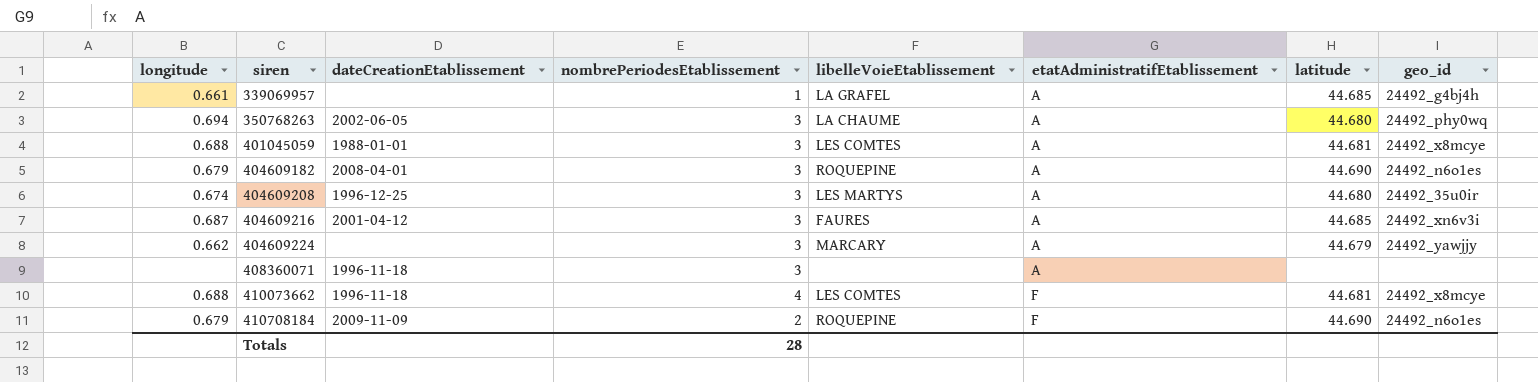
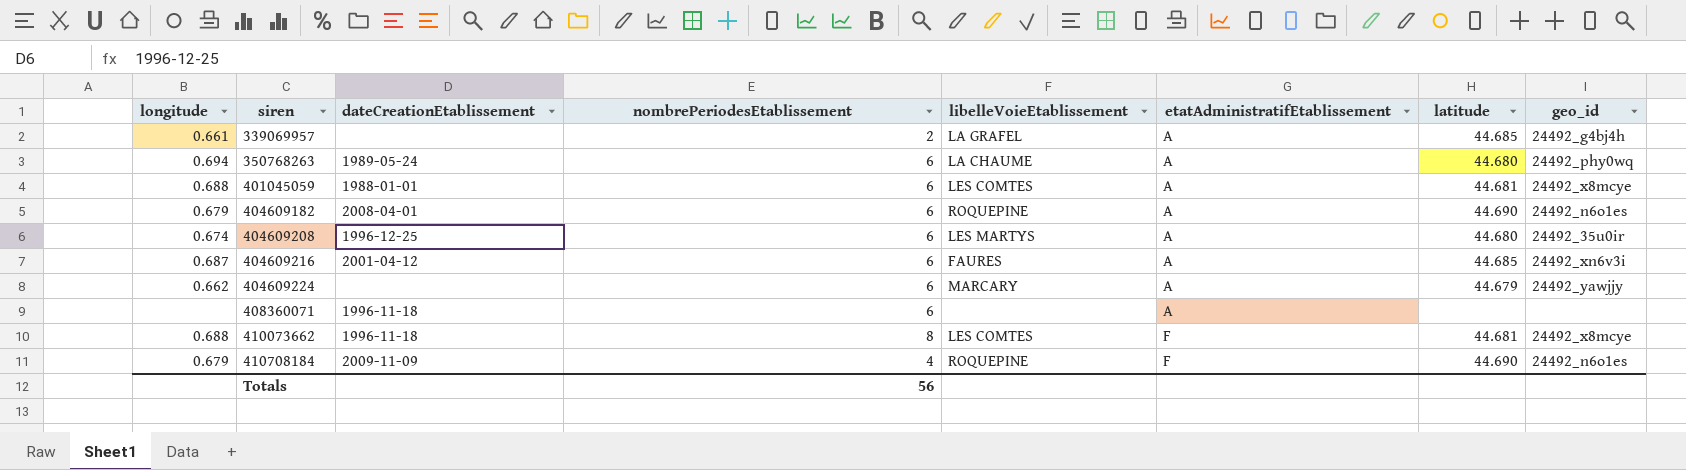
339069957 | nombrePeriodesEtablissement: 1 -> 2
350768263 | dateCreationEtablissement: 2002-06-05 -> 1989-05-24
350768263 | nombrePeriodesEtablissement: 3 -> 6
401045059 | nombrePeriodesEtablissement: 3 -> 6
404609182 | nombrePeriodesEtablissement: 3 -> 6
404609208 | nombrePeriodesEtablissement: 3 -> 6
404609216 | nombrePeriodesEtablissement: 3 -> 6
404609224 | nombrePeriodesEtablissement: 3 -> 6
408360071 | nombrePeriodesEtablissement: 3 -> 6
410073662 | nombrePeriodesEtablissement: 4 -> 8
410708184 | nombrePeriodesEtablissement: 2 -> 4
Totals | nombrePeriodesEtablissement: 28 -> 56

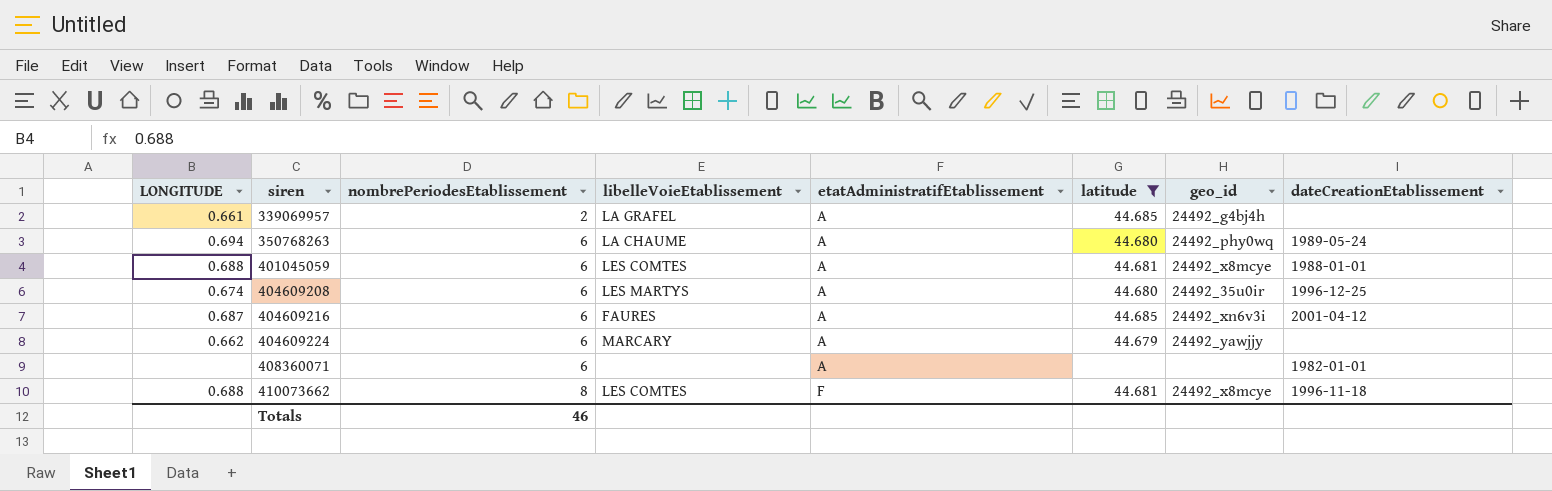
filter: none -> latitude != 44.690
column name: longitude -> LONGITUDE
column dateCreationEtablissement | position: 3 -> 8
408360071 | dateCreationEtablissement: 1996-11-18 -> 1982-01-01
Totals | nombrePeriodesEtablissement: 56 -> 46

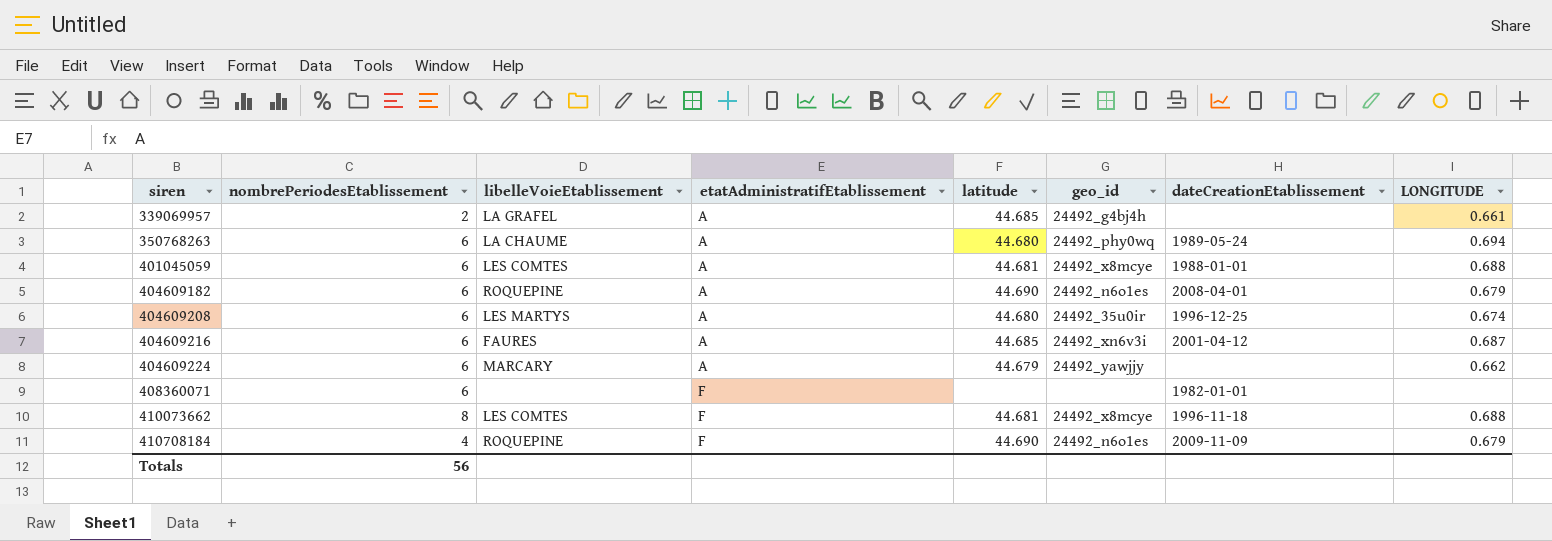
filter: latitude != 44.690 -> none
column LONGITUDE | position: 1 -> 8
408360071 | etatAdministratifEtablissement: A -> F
Totals | nombrePeriodesEtablissement: 46 -> 56

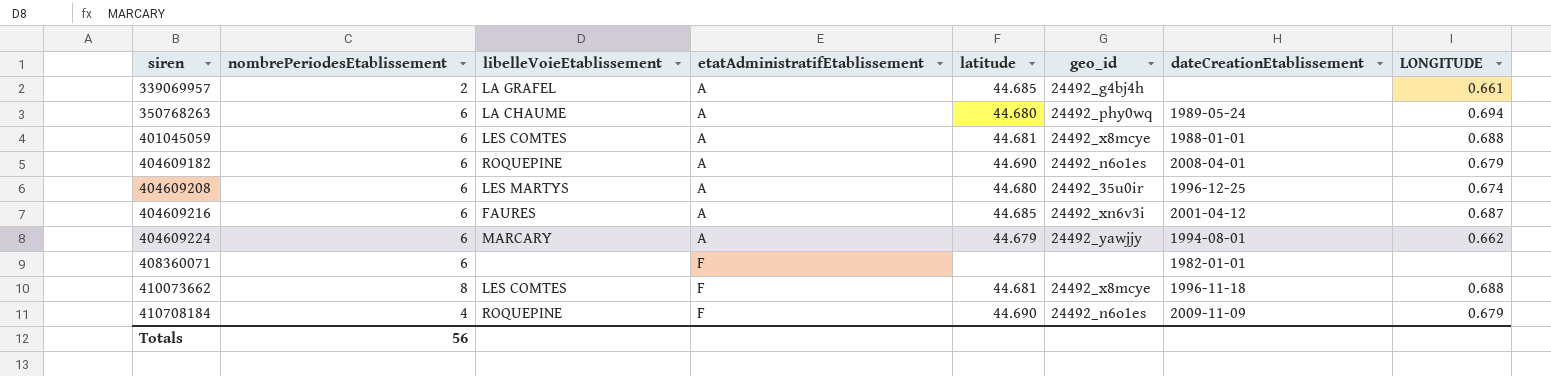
404609224 | dateCreationEtablissement: none -> 1994-08-01

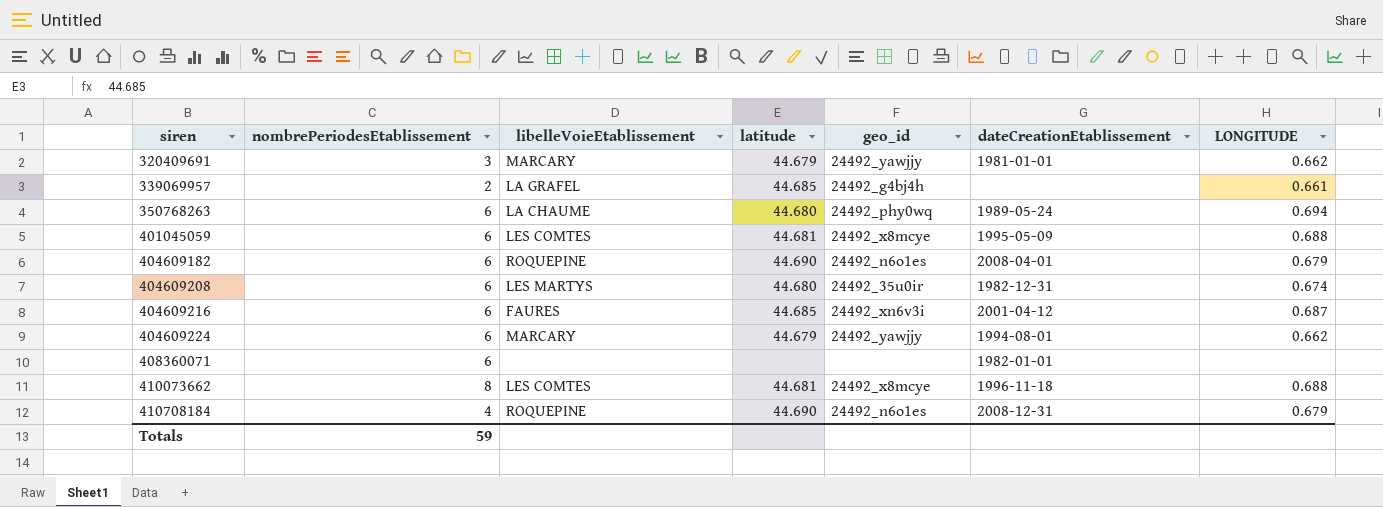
column etatAdministratifEtablissement | position: 4 -> none
row 320409691: none -> 3 | MARCARY | 44.679 | 24492_yawjjy | 1981-01-01 | 0.662
401045059 | dateCreationEtablissement: 1988-01-01 -> 1995-05-09
404609208 | dateCreationEtablissement: 1996-12-25 -> 1982-12-31
410708184 | dateCreationEtablissement: 2009-11-09 -> 2008-12-31
Totals | nombrePeriodesEtablissement: 56 -> 59

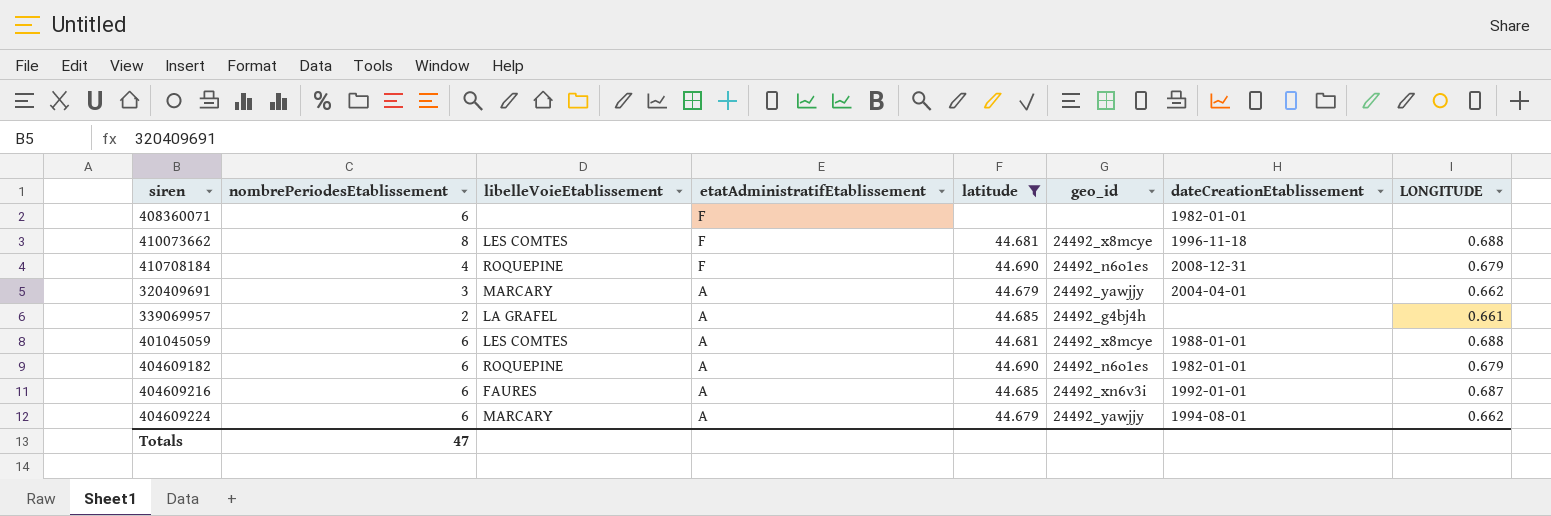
filter: none -> latitude != 44.680
row order: siren ascending -> etatAdministratifEtablissement descending
column etatAdministratifEtablissement | position: none -> 4
320409691 | dateCreationEtablissement: 1981-01-01 -> 2004-04-01
401045059 | dateCreationEtablissement: 1995-05-09 -> 1988-01-01
404609182 | dateCreationEtablissement: 2008-04-01 -> 1982-01-01
404609216 | dateCreationEtablissement: 2001-04-12 -> 1992-01-01
Totals | nombrePeriodesEtablissement: 59 -> 47

